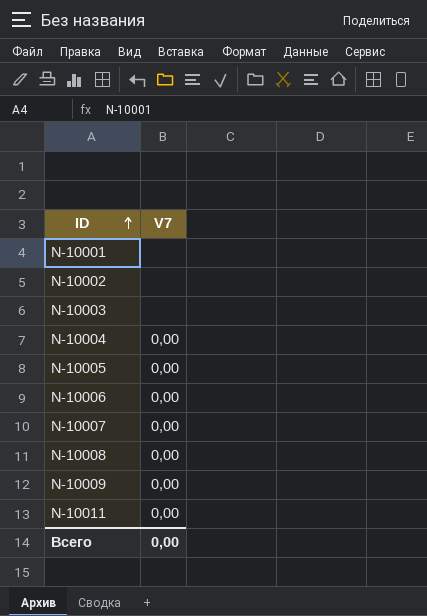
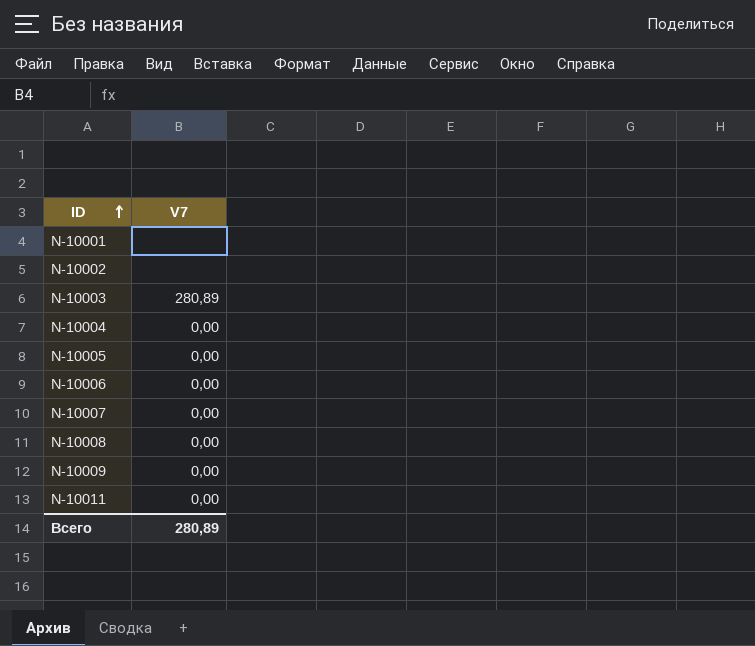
N-10003 | V7: none -> 280,89
Всего | V7: 0,00 -> 280,89

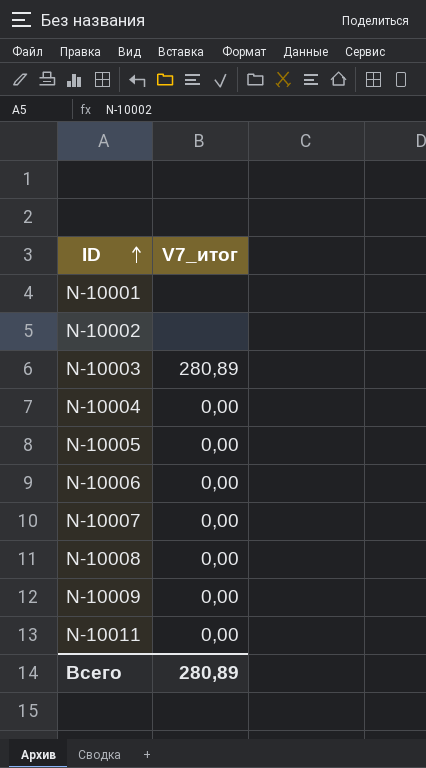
column name: V7 -> V7_итог

